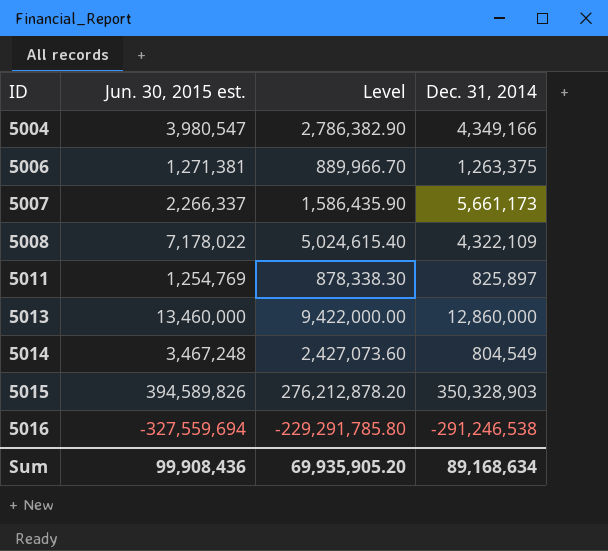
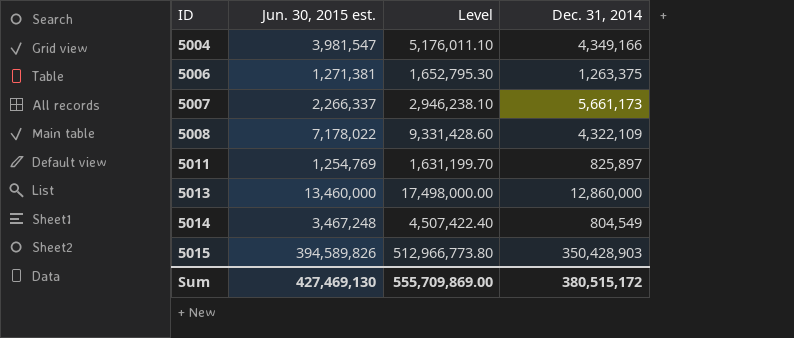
column Level | formula: [Jun. 30, 2015 est.] * 0.7 -> [Jun. 30, 2015 est.] * 1.3
row 5016: -327,559,694 | -229,291,785.80 | -291,246,538 -> none
5004 | Jun. 30, 2015 est.: 3,980,547 -> 3,981,547
5015 | Dec. 31, 2014: 350,328,903 -> 350,428,903
Sum | Jun. 30, 2015 est.: 99,908,436 -> 427,469,130
Sum | Level: 69,935,905.20 -> 555,709,869.00
Sum | Dec. 31, 2014: 89,168,634 -> 380,515,172

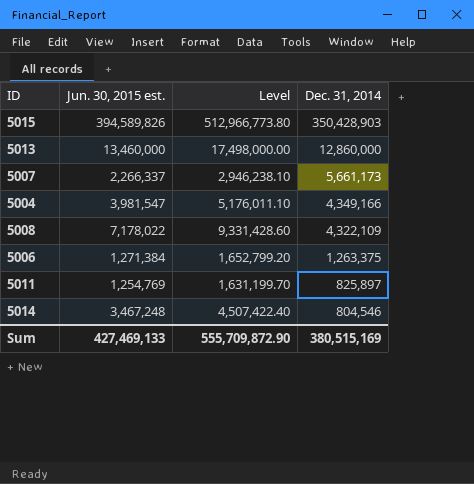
row order: ID ascending -> Dec. 31, 2014 descending
5006 | Jun. 30, 2015 est.: 1,271,381 -> 1,271,384
5006 | Level: 1,652,795.30 -> 1,652,799.20
5014 | Dec. 31, 2014: 804,549 -> 804,546
Sum | Jun. 30, 2015 est.: 427,469,130 -> 427,469,133
Sum | Level: 555,709,869.00 -> 555,709,872.90
Sum | Dec. 31, 2014: 380,515,172 -> 380,515,169

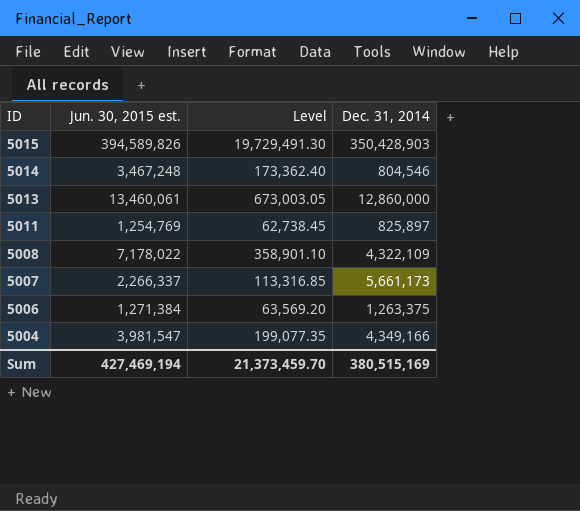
row order: Dec. 31, 2014 descending -> ID descending
column Level | formula: [Jun. 30, 2015 est.] * 1.3 -> [Jun. 30, 2015 est.] * 0.05
5013 | Jun. 30, 2015 est.: 13,460,000 -> 13,460,061
Sum | Jun. 30, 2015 est.: 427,469,133 -> 427,469,194
Sum | Level: 555,709,872.90 -> 21,373,459.70

